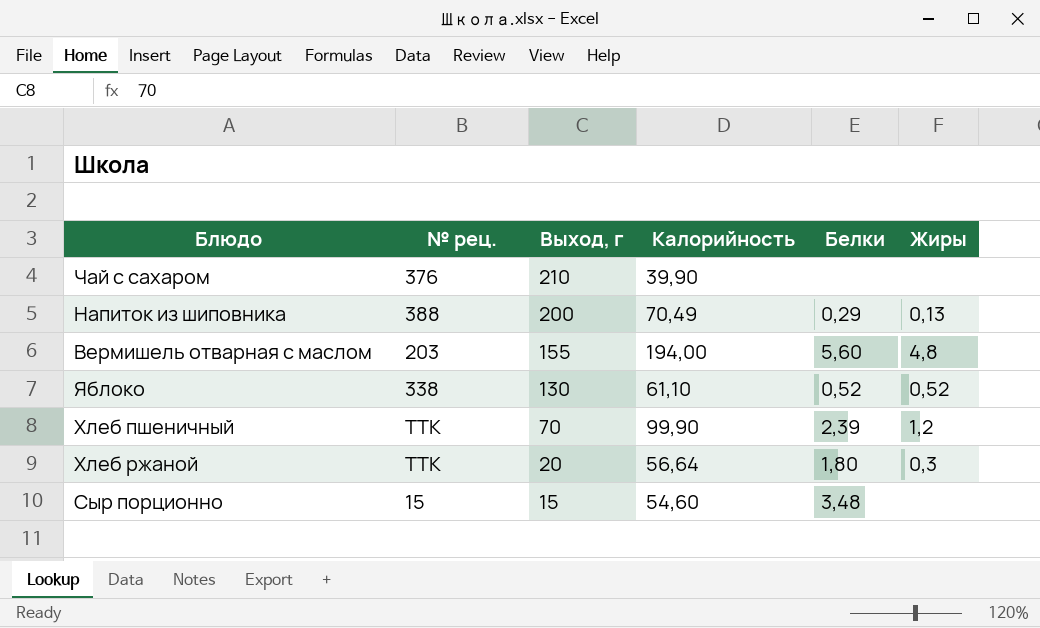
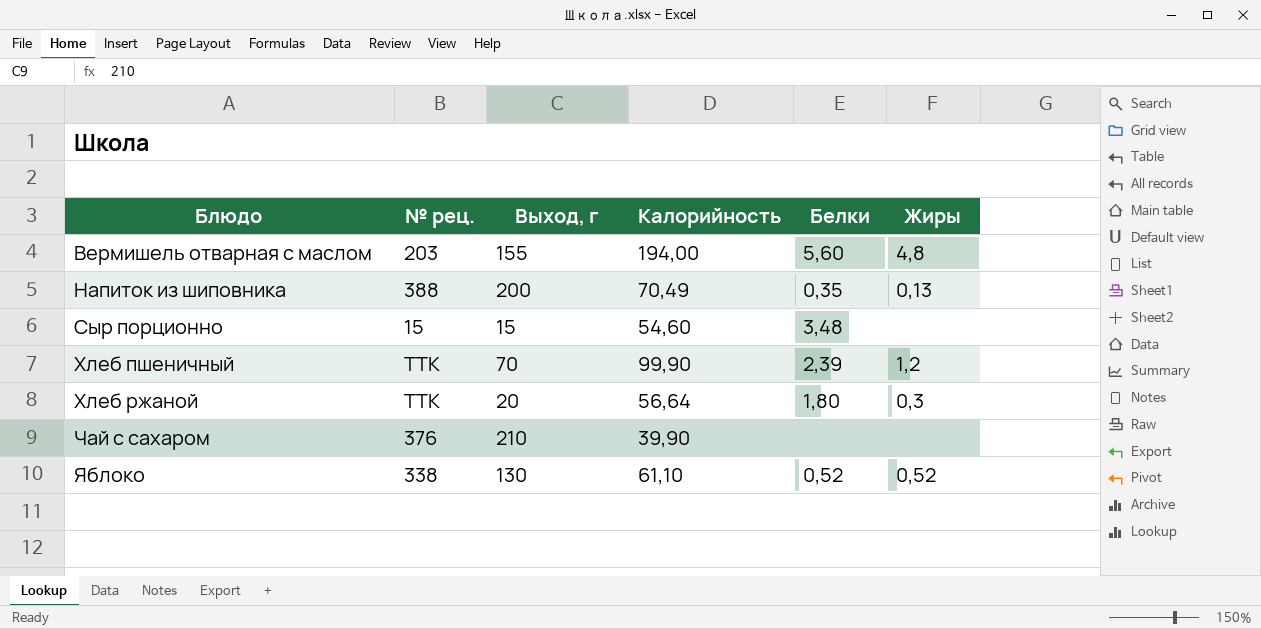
row order: Выход, г descending -> Блюдо ascending
Напиток из шиповника | Белки: 0,29 -> 0,35

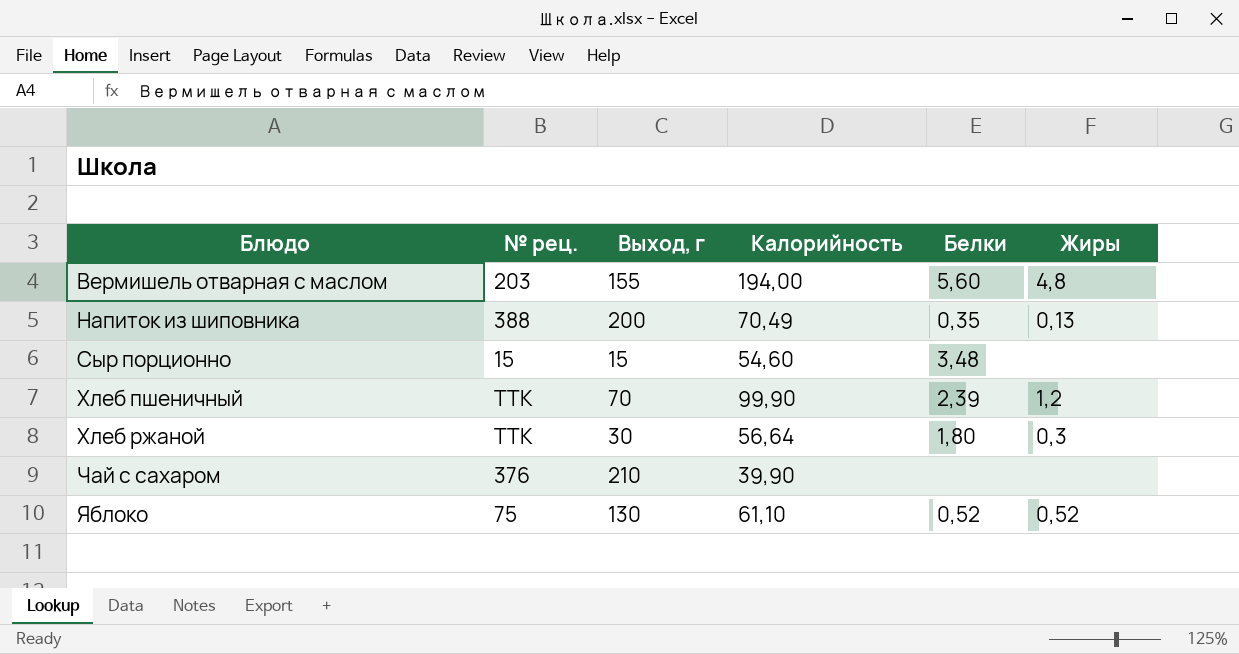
Хлеб ржаной | Выход, г: 20 -> 30
Яблоко | № рец.: 338 -> 75

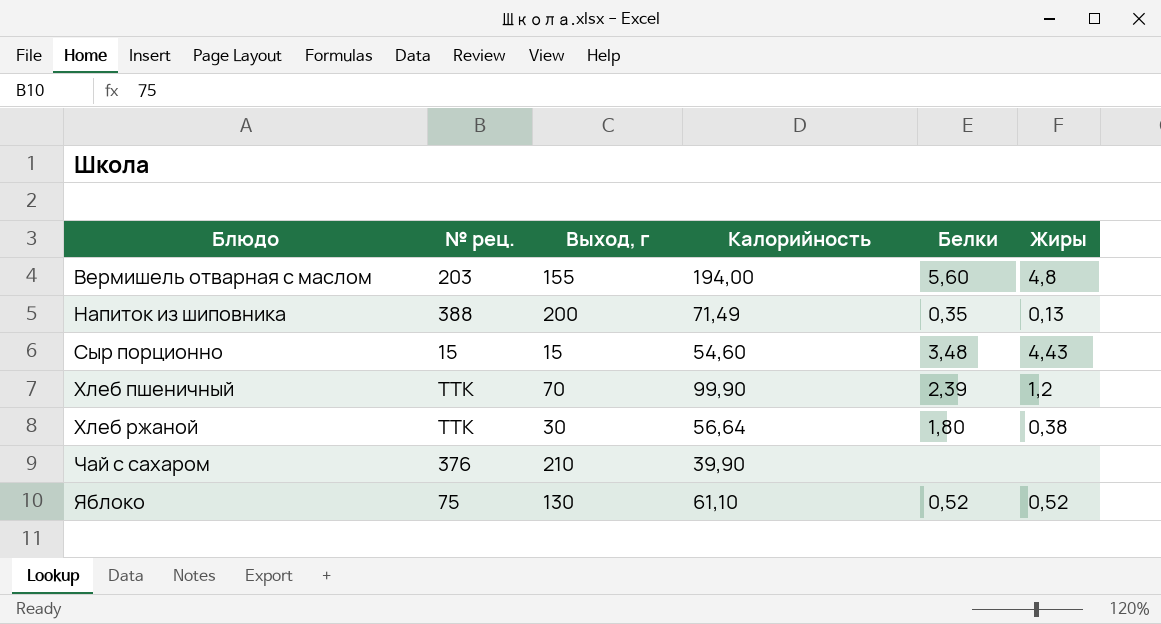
Напиток из шиповника | Калорийность: 70,49 -> 71,49
Сыр порционно | Жиры: none -> 4,43
Хлеб ржаной | Жиры: 0,3 -> 0,38

